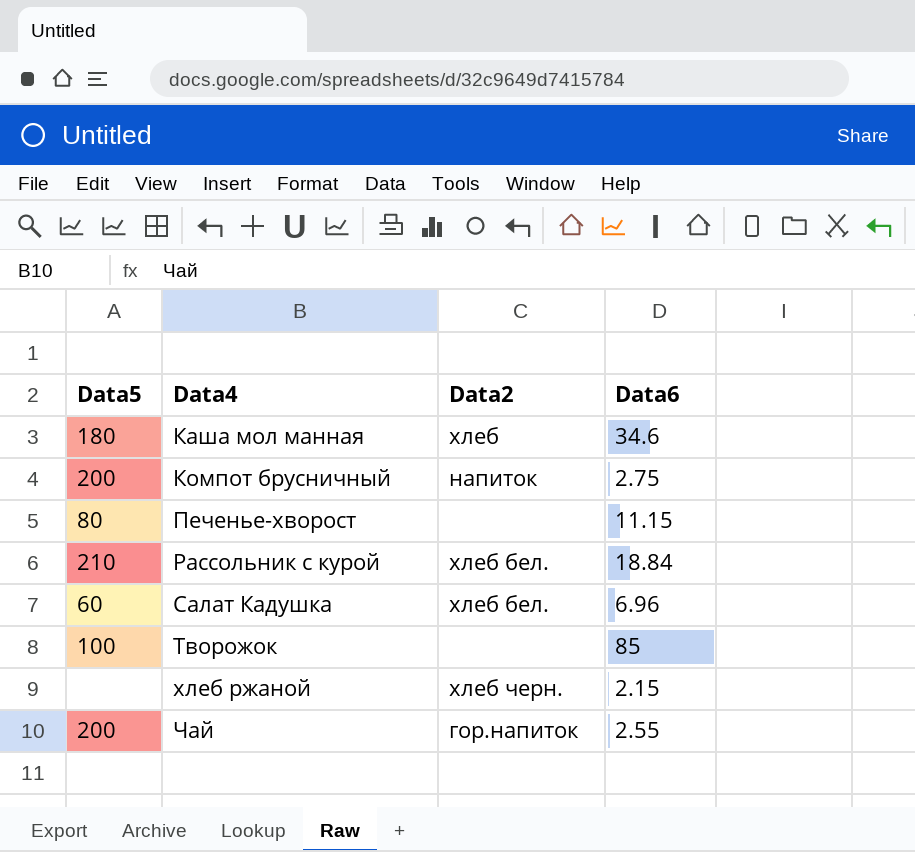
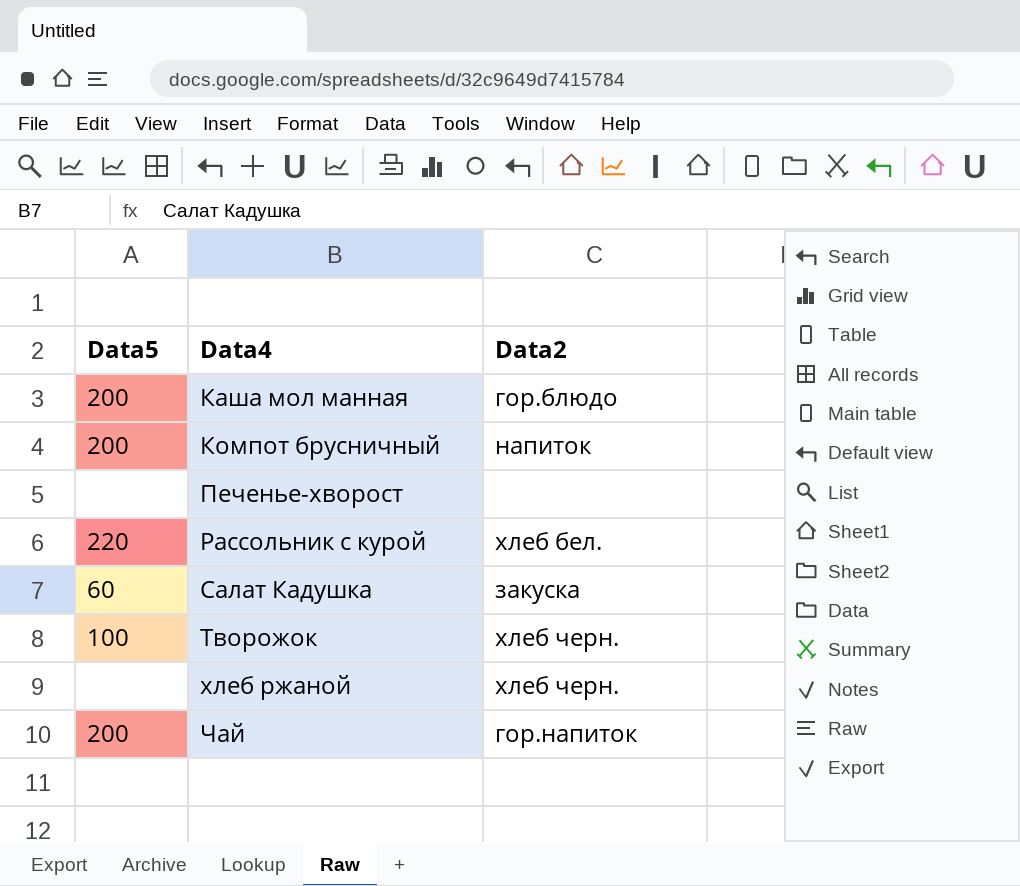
column Data6 | position: 4 -> none
Каша мол манная | Data5: 180 -> 200
Каша мол манная | Data2: хлеб -> гор.блюдо
Печенье-хворост | Data5: 80 -> none
Рассольник с курой | Data5: 210 -> 220
Салат Кадушка | Data2: хлеб бел. -> закуска
Творожок | Data2: none -> хлеб черн.

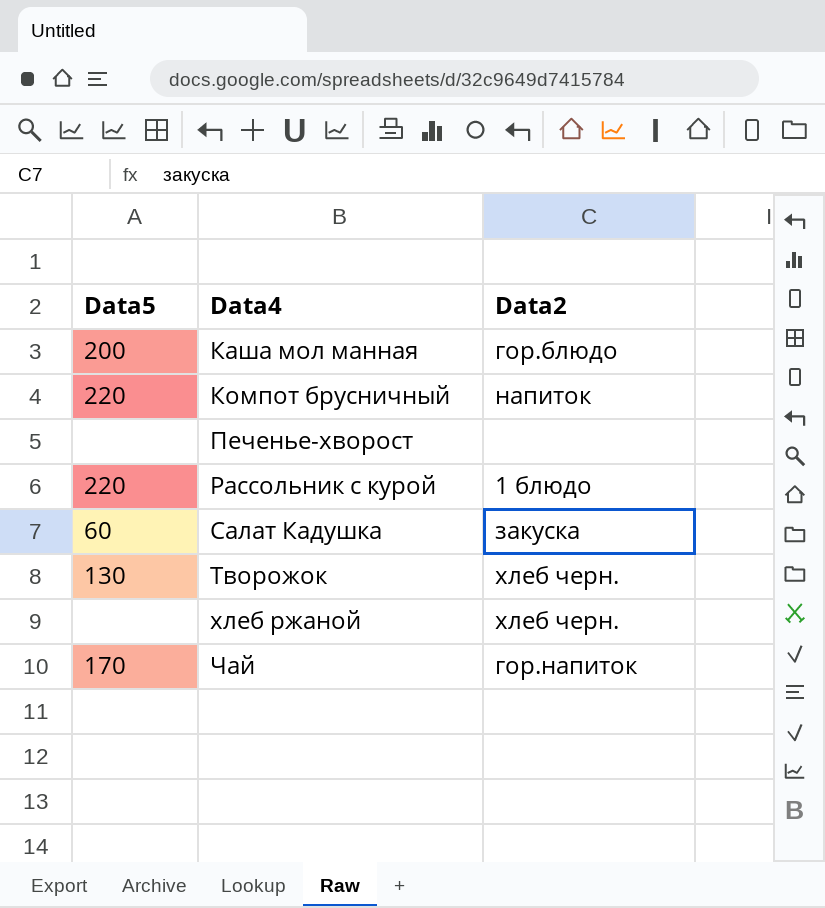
Компот брусничный | Data5: 200 -> 220
Рассольник с курой | Data2: хлеб бел. -> 1 блюдо
Творожок | Data5: 100 -> 130
Чай | Data5: 200 -> 170

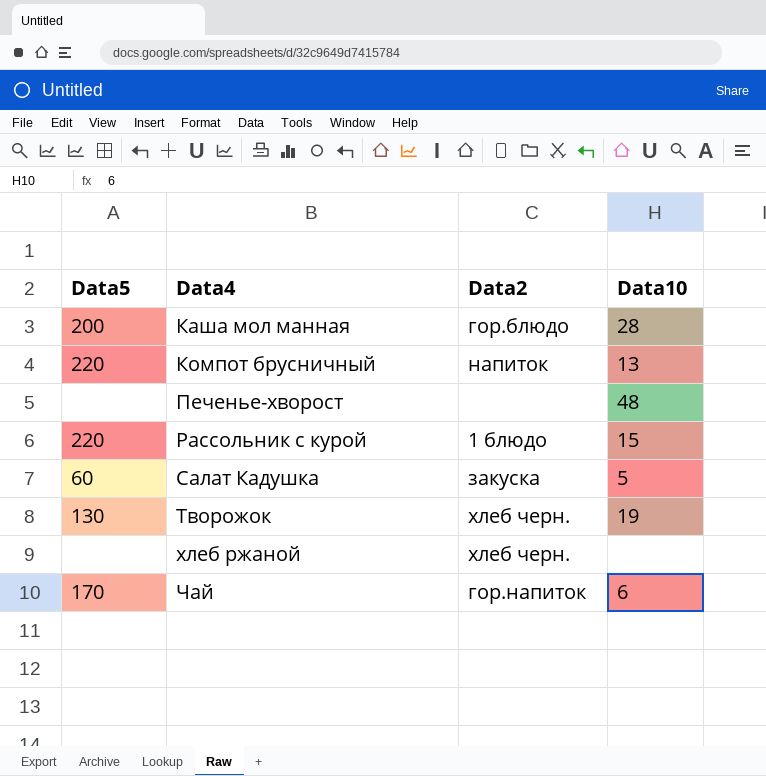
column Data10 | position: none -> 4

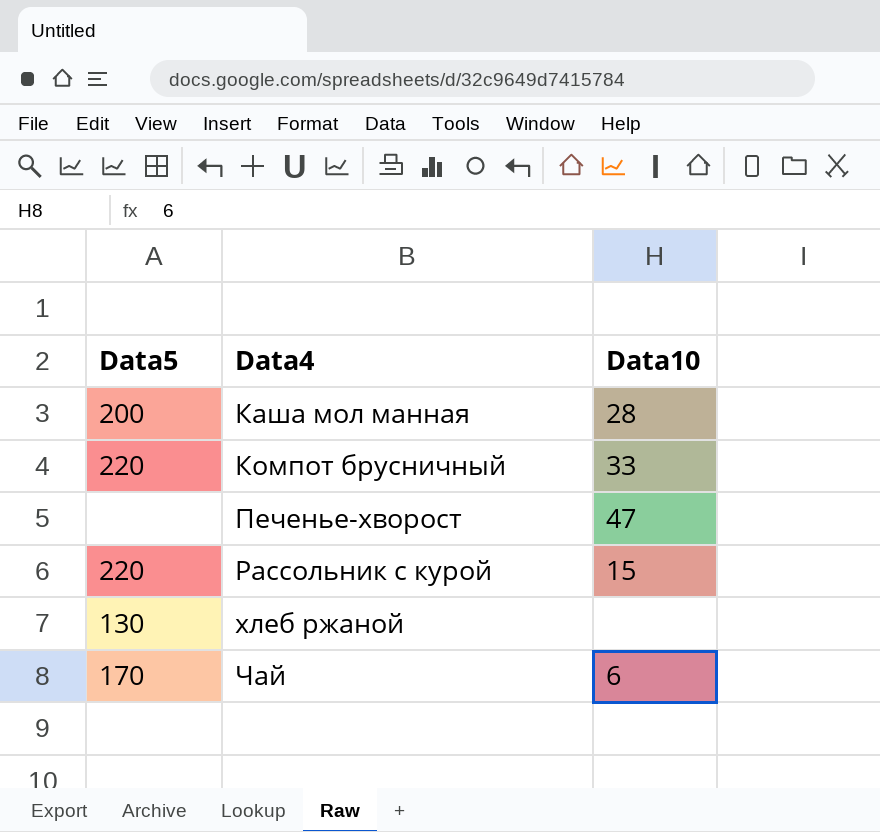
column Data2 | position: 3 -> none
row Салат Кадушка: 60 | закуска | 5 -> none
row Творожок: 130 | хлеб черн. | 19 -> none
Компот брусничный | Data10: 13 -> 33
Печенье-хворост | Data10: 48 -> 47
хлеб ржаной | Data5: none -> 130

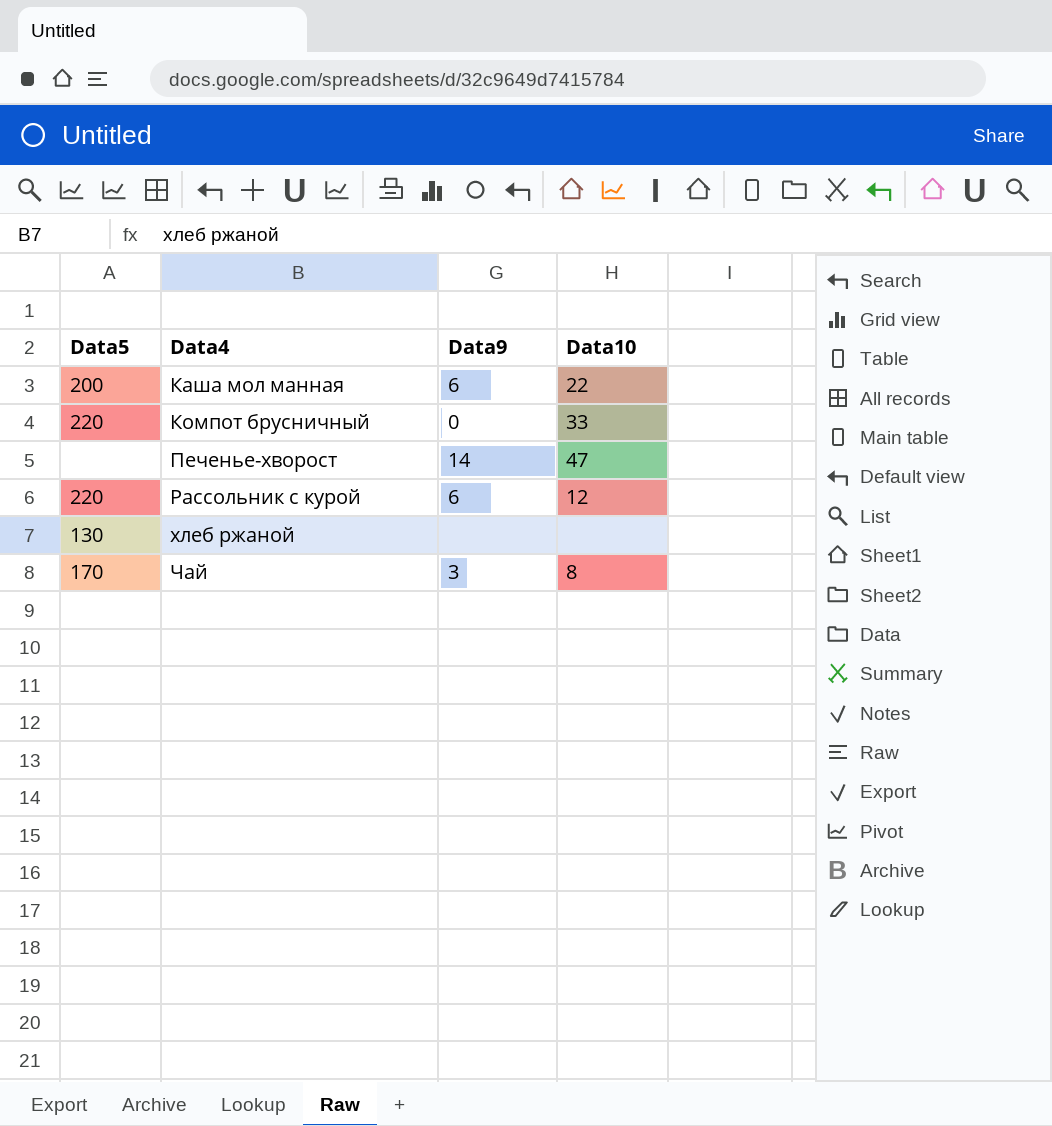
column Data9 | position: none -> 3
Каша мол манная | Data10: 28 -> 22
Рассольник с курой | Data10: 15 -> 12
Чай | Data10: 6 -> 8

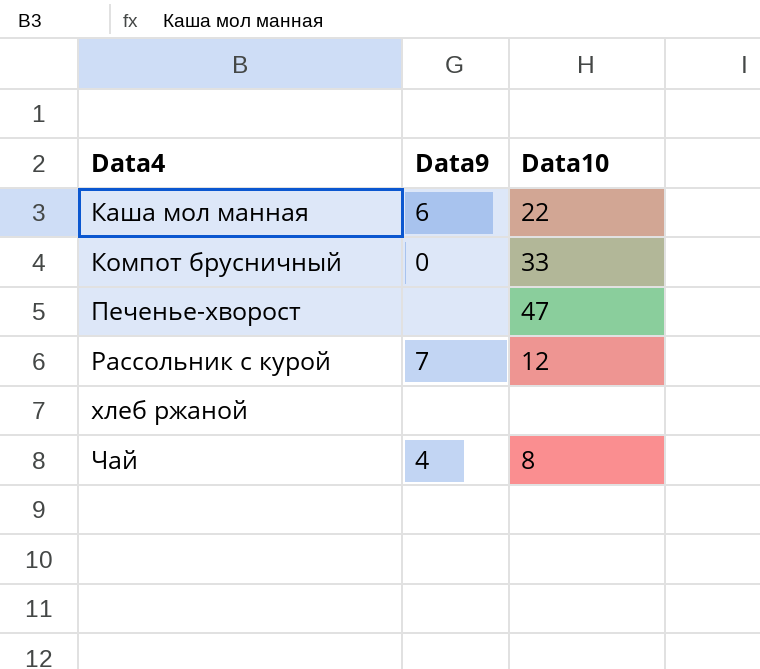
column Data5 | position: 1 -> none
Печенье-хворост | Data9: 14 -> none
Рассольник с курой | Data9: 6 -> 7
Чай | Data9: 3 -> 4

